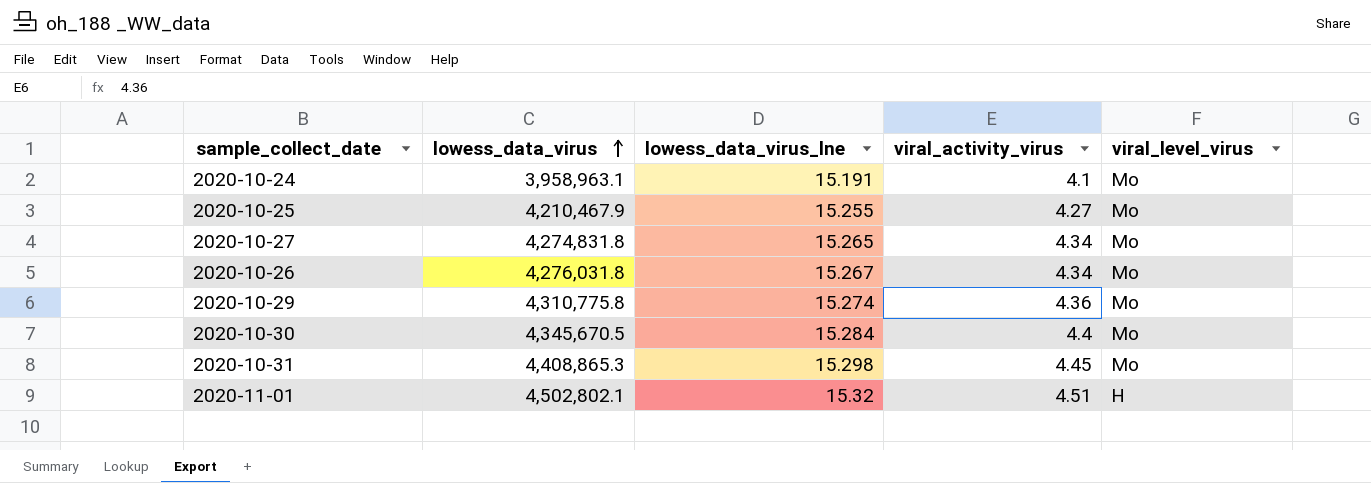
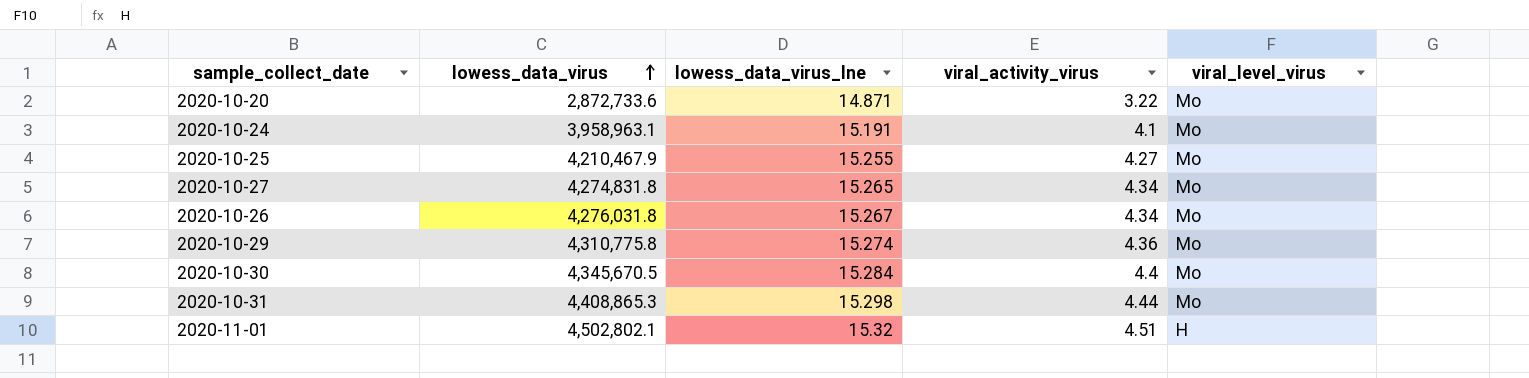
row 2020-10-20: none -> 2,872,733.6 | 14.871 | 3.22 | Mo
2020-10-31 | viral_activity_virus: 4.45 -> 4.44

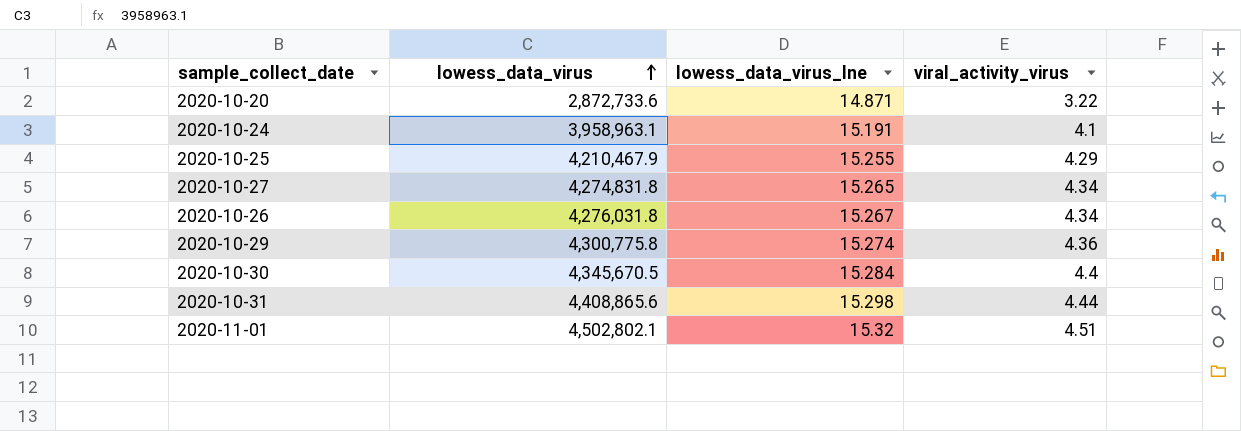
column viral_level_virus | position: 5 -> none
2020-10-25 | viral_activity_virus: 4.27 -> 4.29
2020-10-29 | lowess_data_virus: 4,310,775.8 -> 4,300,775.8
2020-10-31 | lowess_data_virus: 4,408,865.3 -> 4,408,865.6

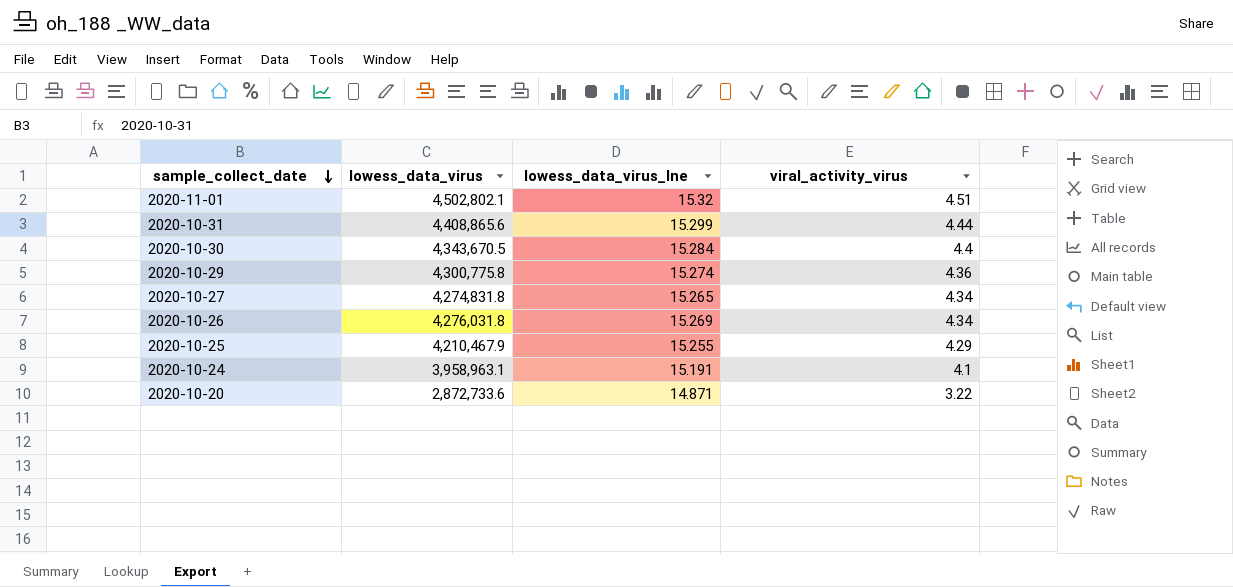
row order: lowess_data_virus ascending -> sample_collect_date descending
2020-10-31 | lowess_data_virus_lne: 15.298 -> 15.299
2020-10-30 | lowess_data_virus: 4,345,670.5 -> 4,343,670.5
2020-10-26 | lowess_data_virus_lne: 15.267 -> 15.269

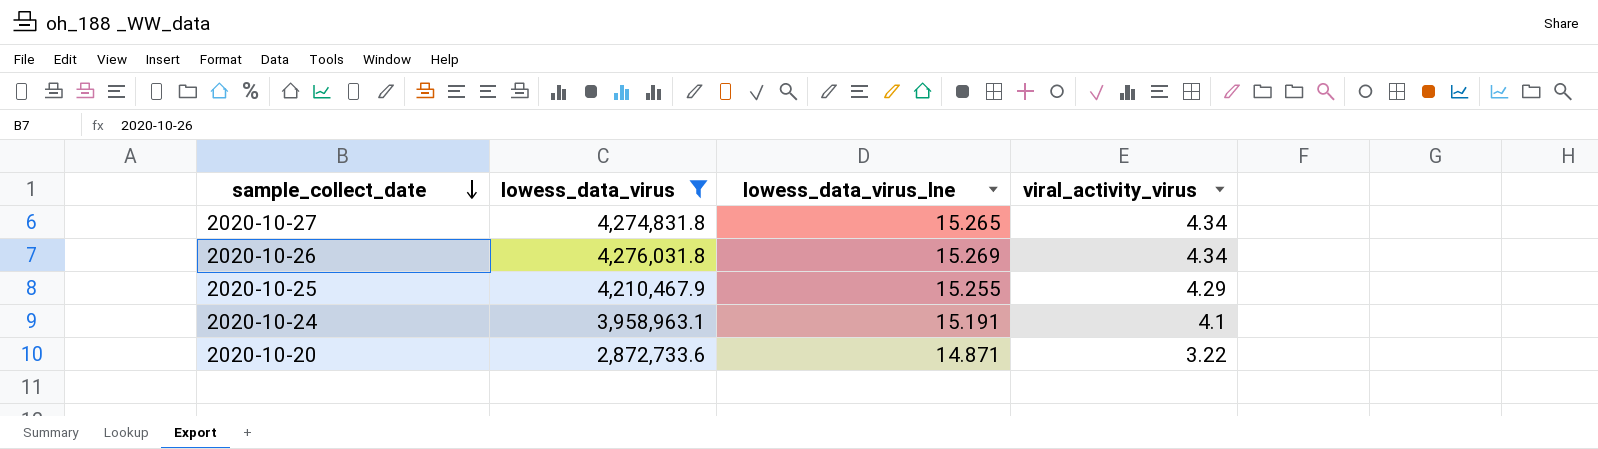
filter: none -> lowess_data_virus <= 4,276,031.8

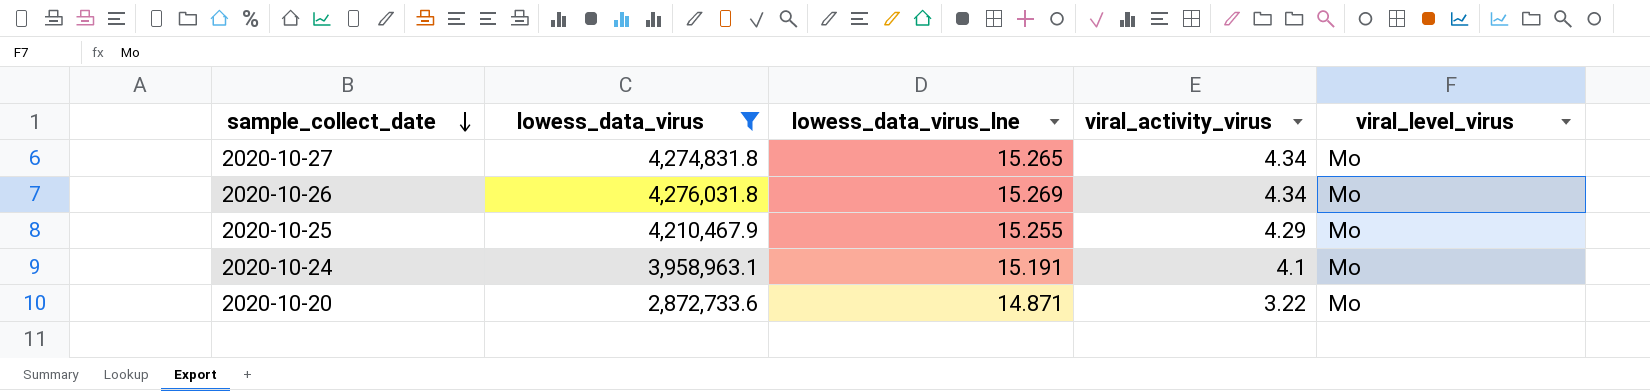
column viral_level_virus | position: none -> 5

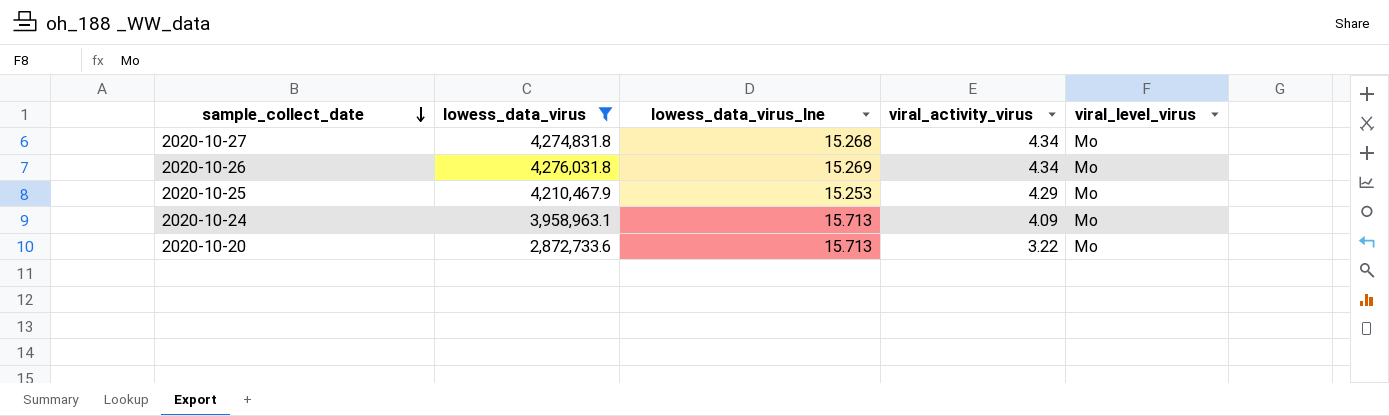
2020-10-27 | lowess_data_virus_lne: 15.265 -> 15.268
2020-10-25 | lowess_data_virus_lne: 15.255 -> 15.253
2020-10-24 | lowess_data_virus_lne: 15.191 -> 15.713
2020-10-24 | viral_activity_virus: 4.1 -> 4.09
2020-10-20 | lowess_data_virus_lne: 14.871 -> 15.713

